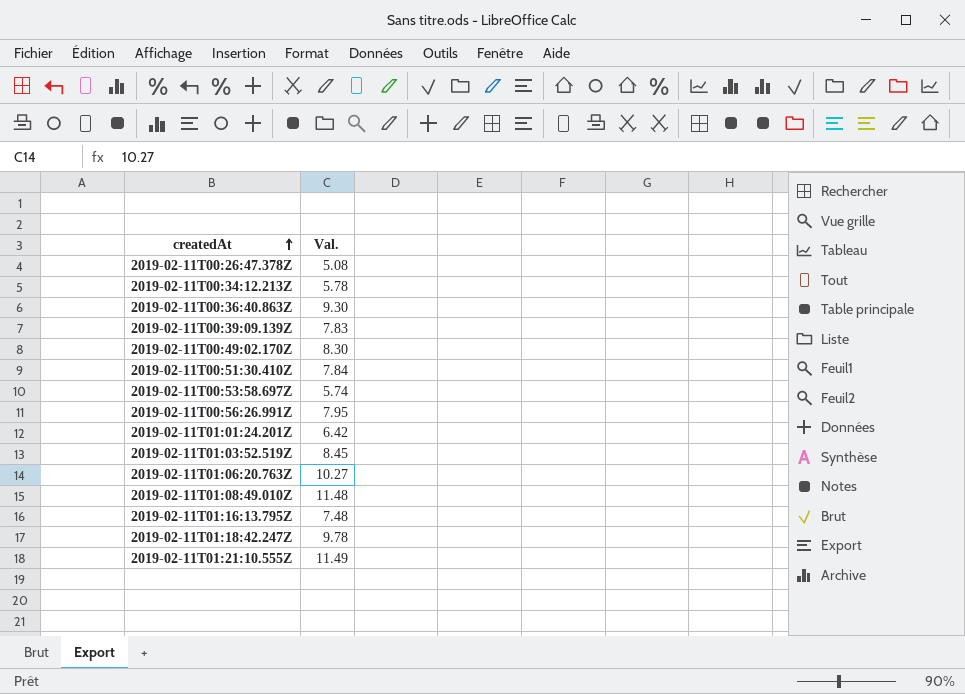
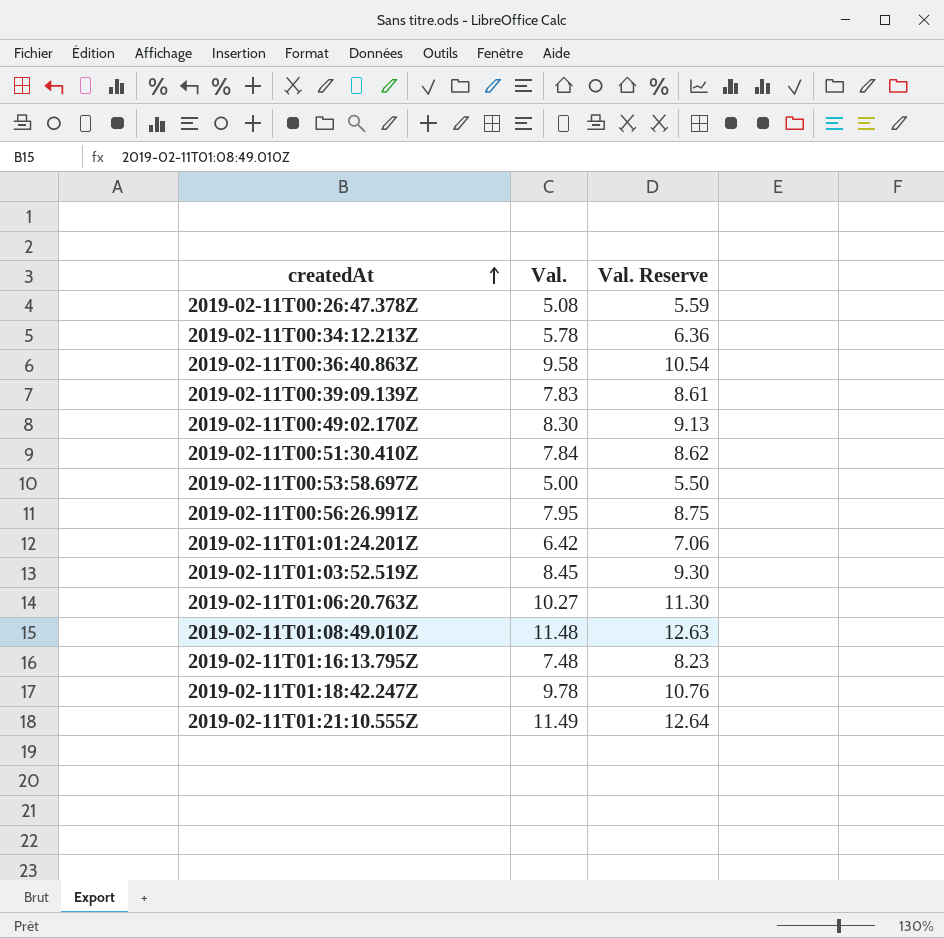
column Val. Reserve | formula: none -> [Val.] * 1.1
2019-02-11T00:36:40.863Z | Val.: 9.30 -> 9.58
2019-02-11T00:53:58.697Z | Val.: 5.74 -> 5.00

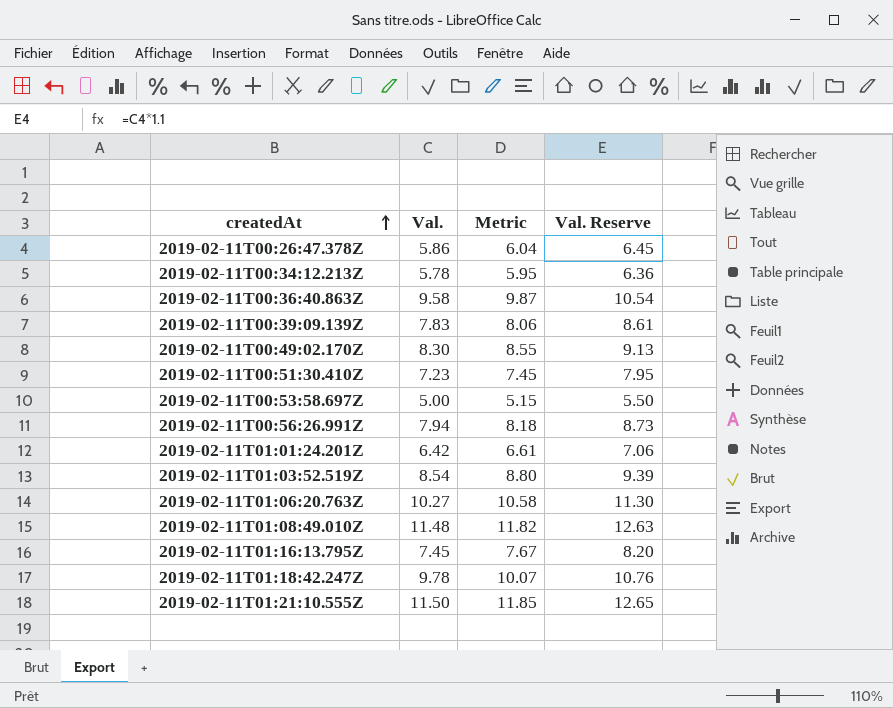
column Metric | formula: none -> [Val.] * 1.03
2019-02-11T00:26:47.378Z | Val.: 5.08 -> 5.86
2019-02-11T00:26:47.378Z | Val. Reserve: 5.59 -> 6.45
2019-02-11T00:51:30.410Z | Val.: 7.84 -> 7.23
2019-02-11T00:51:30.410Z | Val. Reserve: 8.62 -> 7.95
2019-02-11T00:56:26.991Z | Val.: 7.95 -> 7.94
2019-02-11T00:56:26.991Z | Val. Reserve: 8.75 -> 8.73
2019-02-11T01:03:52.519Z | Val.: 8.45 -> 8.54
2019-02-11T01:03:52.519Z | Val. Reserve: 9.30 -> 9.39
2019-02-11T01:16:13.795Z | Val.: 7.48 -> 7.45
2019-02-11T01:16:13.795Z | Val. Reserve: 8.23 -> 8.20
2019-02-11T01:21:10.555Z | Val.: 11.49 -> 11.50
2019-02-11T01:21:10.555Z | Val. Reserve: 12.64 -> 12.65

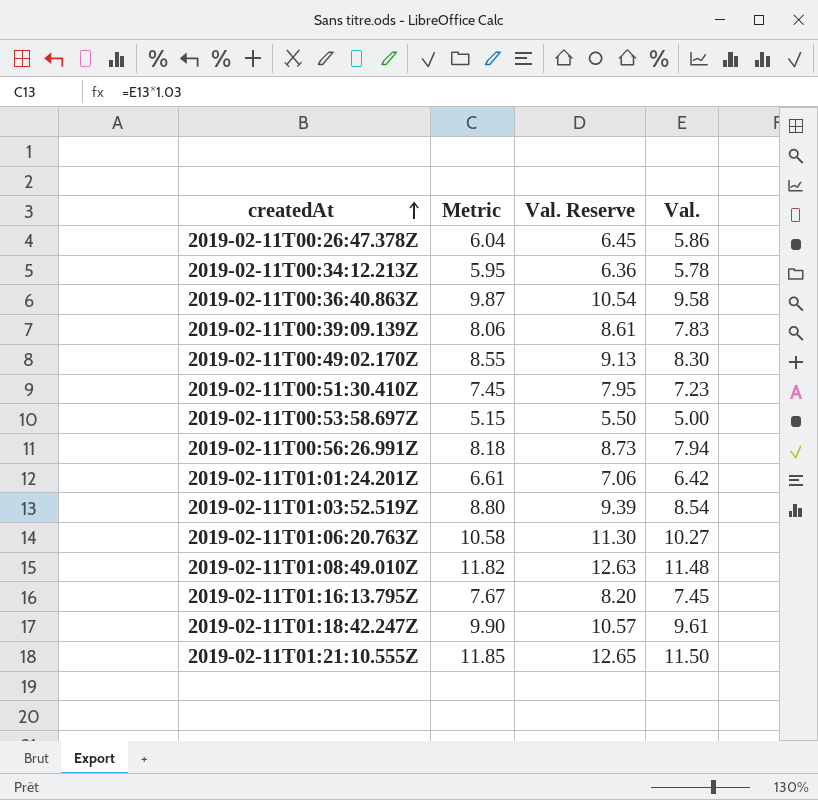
column Val. | position: 2 -> 4
2019-02-11T01:18:42.247Z | Metric: 10.07 -> 9.90
2019-02-11T01:18:42.247Z | Val. Reserve: 10.76 -> 10.57
2019-02-11T01:18:42.247Z | Val.: 9.78 -> 9.61

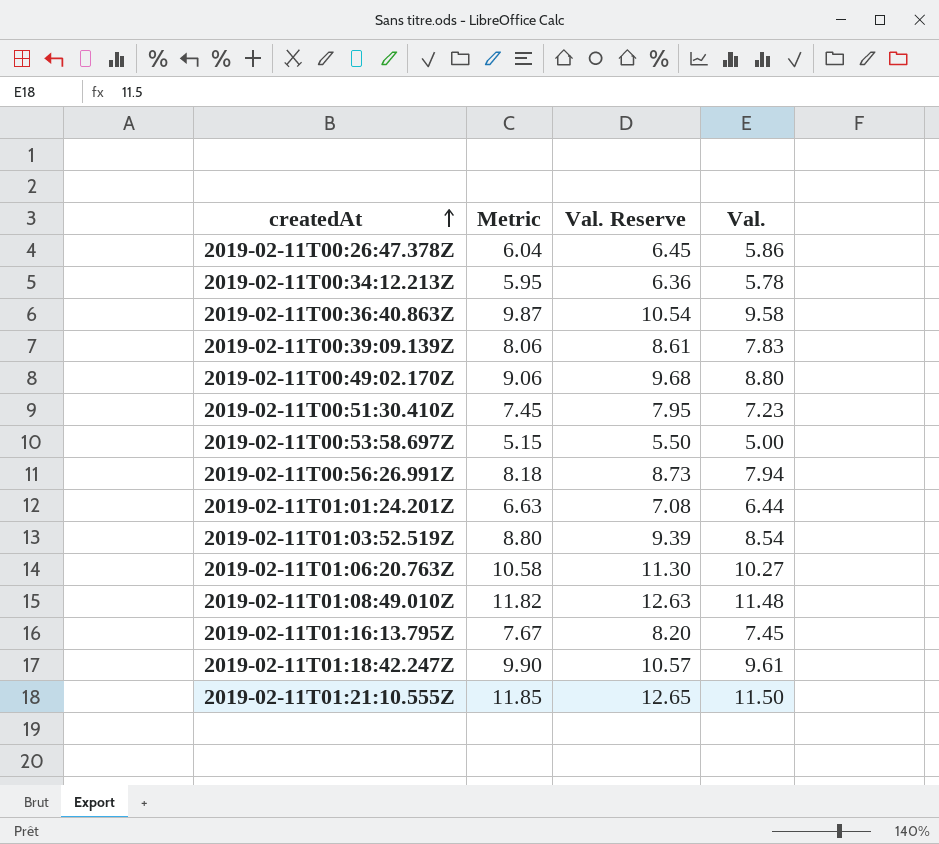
2019-02-11T00:49:02.170Z | Metric: 8.55 -> 9.06
2019-02-11T00:49:02.170Z | Val. Reserve: 9.13 -> 9.68
2019-02-11T00:49:02.170Z | Val.: 8.30 -> 8.80
2019-02-11T01:01:24.201Z | Metric: 6.61 -> 6.63
2019-02-11T01:01:24.201Z | Val. Reserve: 7.06 -> 7.08
2019-02-11T01:01:24.201Z | Val.: 6.42 -> 6.44

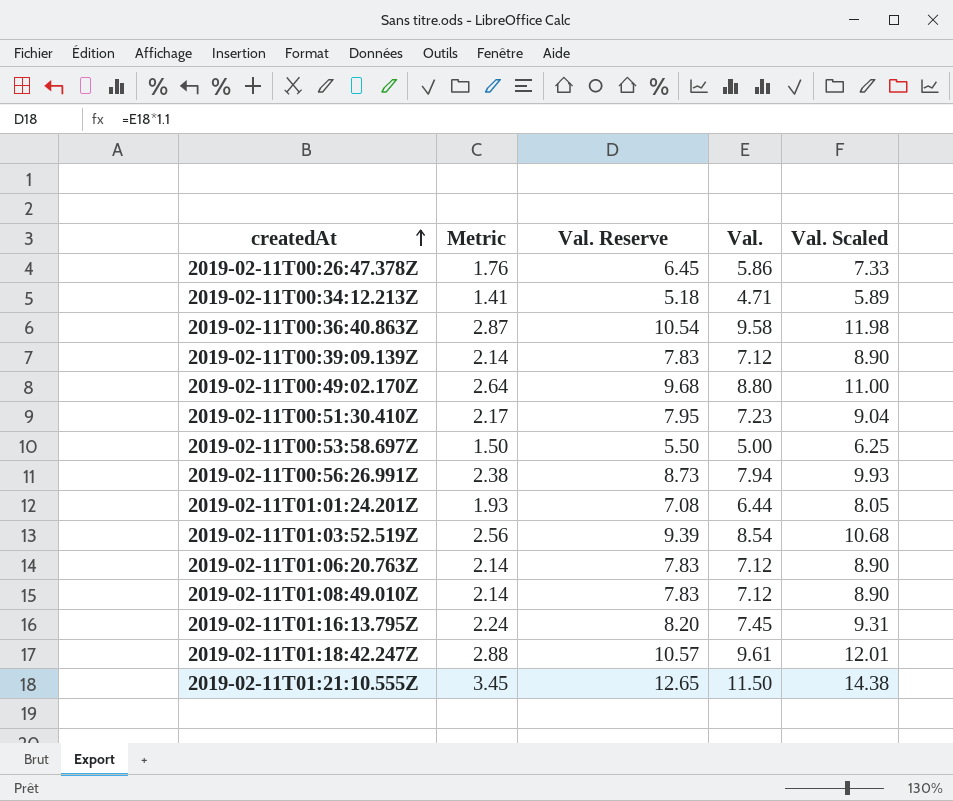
column Metric | formula: [Val.] * 1.03 -> [Val.] * 0.3
column Val. Scaled | formula: none -> [Val.] * 1.25
2019-02-11T00:34:12.213Z | Val. Reserve: 6.36 -> 5.18
2019-02-11T00:34:12.213Z | Val.: 5.78 -> 4.71
2019-02-11T00:39:09.139Z | Val. Reserve: 8.61 -> 7.83
2019-02-11T00:39:09.139Z | Val.: 7.83 -> 7.12
2019-02-11T01:06:20.763Z | Val. Reserve: 11.30 -> 7.83
2019-02-11T01:06:20.763Z | Val.: 10.27 -> 7.12
2019-02-11T01:08:49.010Z | Val. Reserve: 12.63 -> 7.83
2019-02-11T01:08:49.010Z | Val.: 11.48 -> 7.12

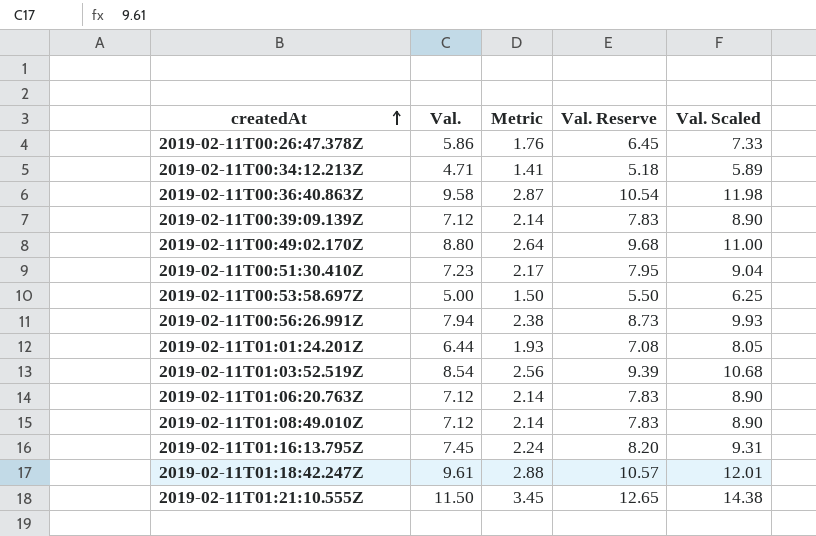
column Val. | position: 4 -> 2

